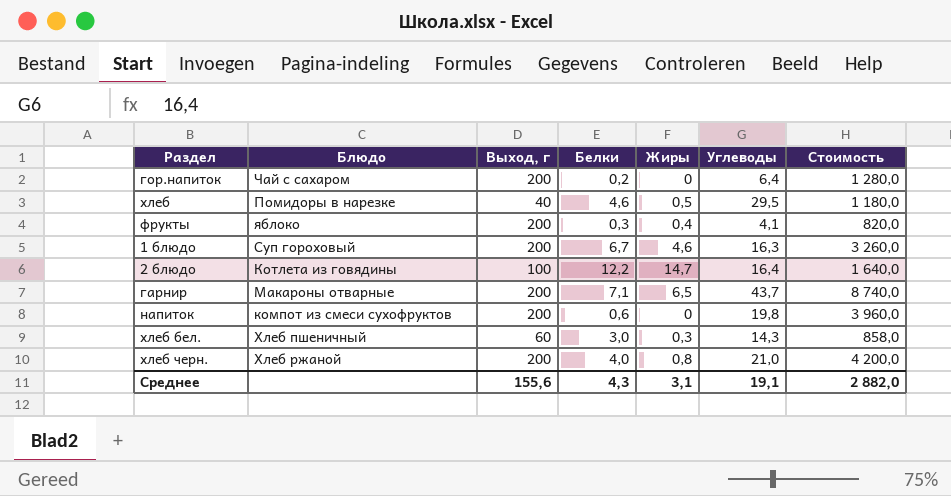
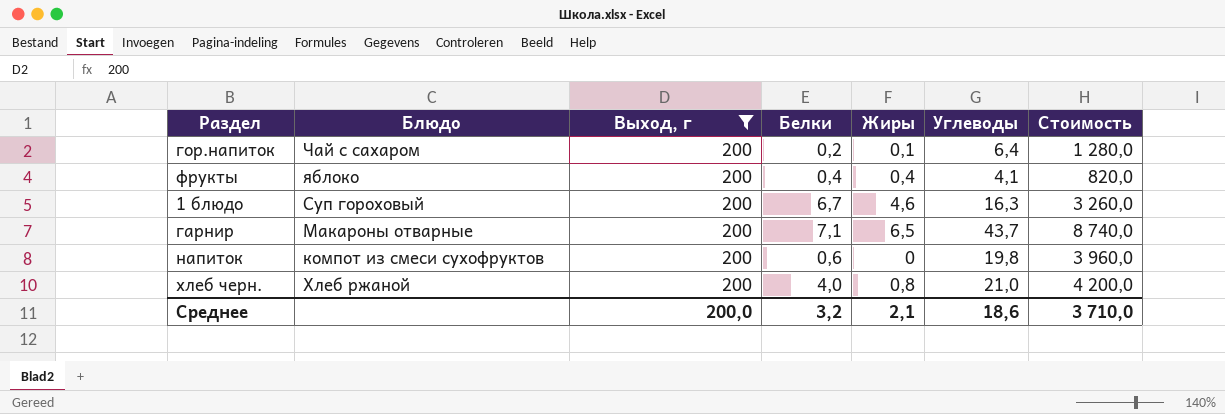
filter: none -> Выход, г = 200
гор.напиток | Жиры: 0 -> 0,1
фрукты | Белки: 0,3 -> 0,4
Среднее | Выход, г: 155,6 -> 200,0
Среднее | Белки: 4,3 -> 3,2
Среднее | Жиры: 3,1 -> 2,1
Среднее | Углеводы: 19,1 -> 18,6
Среднее | Стоимость: 2 882,0 -> 3 710,0

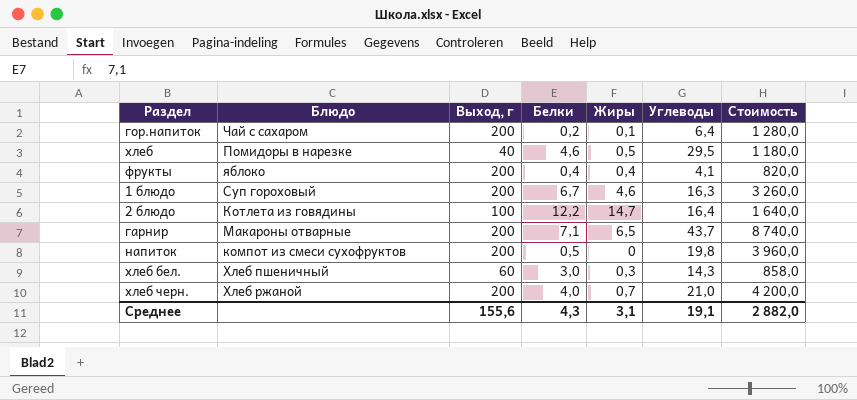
filter: Выход, г = 200 -> none
напиток | Белки: 0,6 -> 0,5
хлеб черн. | Жиры: 0,8 -> 0,7
Среднее | Выход, г: 200,0 -> 155,6
Среднее | Белки: 3,2 -> 4,3
Среднее | Жиры: 2,1 -> 3,1
Среднее | Углеводы: 18,6 -> 19,1
Среднее | Стоимость: 3 710,0 -> 2 882,0

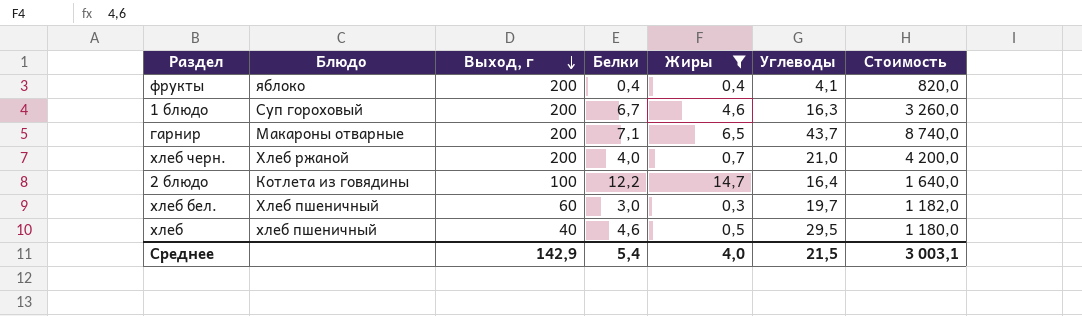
filter: none -> Жиры >= 0,3
row order: none -> Выход, г descending
хлеб бел. | Углеводы: 14,3 -> 19,7
хлеб бел. | Стоимость: 858,0 -> 1 182,0
хлеб | Блюдо: Помидоры в нарезке -> хлеб пшеничный
Среднее | Выход, г: 155,6 -> 142,9
Среднее | Белки: 4,3 -> 5,4
Среднее | Жиры: 3,1 -> 4,0
Среднее | Углеводы: 19,1 -> 21,5
Среднее | Стоимость: 2 882,0 -> 3 003,1

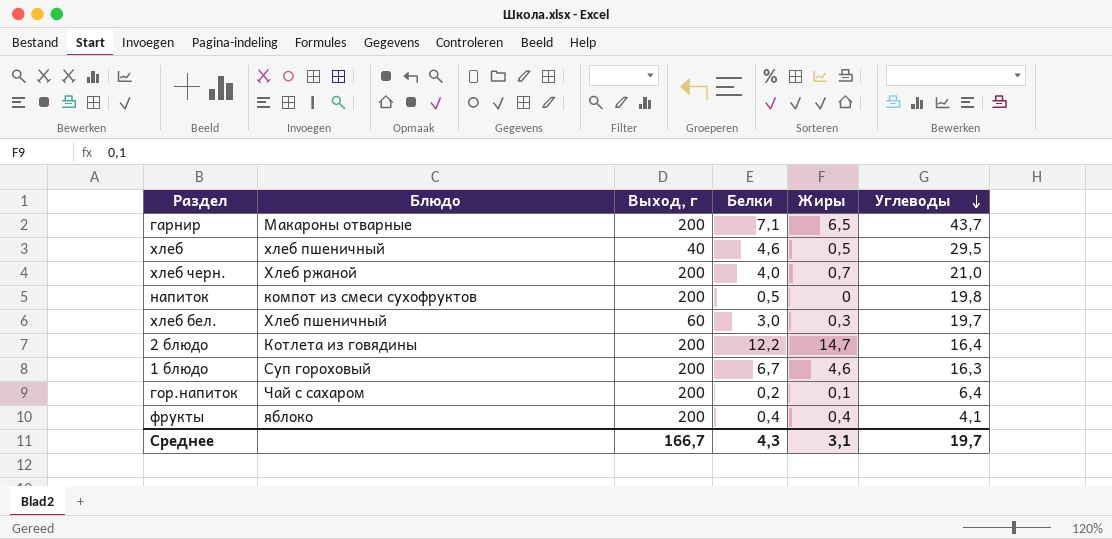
filter: Жиры >= 0,3 -> none
row order: Выход, г descending -> Углеводы descending
column Стоимость | formula: [Выход, г] * [Углеводы] -> none
2 блюдо | Выход, г: 100 -> 200
Среднее | Выход, г: 142,9 -> 166,7
Среднее | Белки: 5,4 -> 4,3
Среднее | Жиры: 4,0 -> 3,1
Среднее | Углеводы: 21,5 -> 19,7

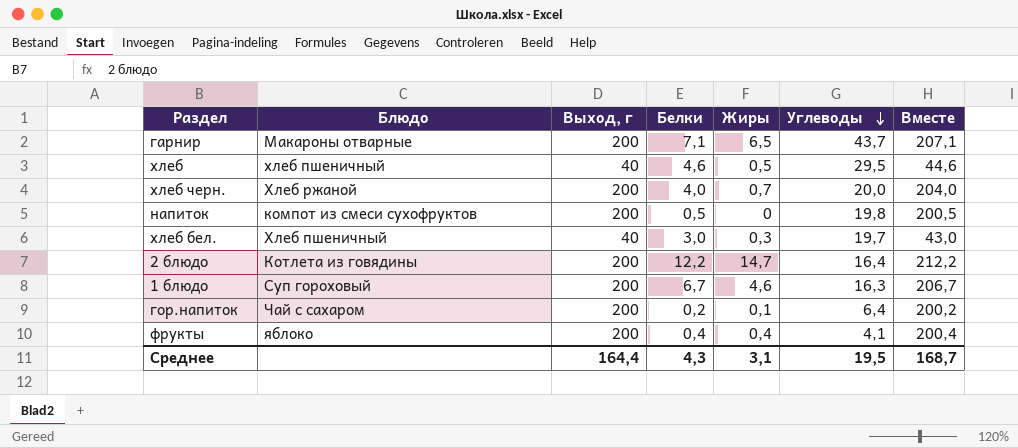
column Вместе | formula: none -> [Выход, г] + [Белки]
хлеб черн. | Углеводы: 21,0 -> 20,0
хлеб бел. | Выход, г: 60 -> 40
Среднее | Выход, г: 166,7 -> 164,4
Среднее | Углеводы: 19,7 -> 19,5

